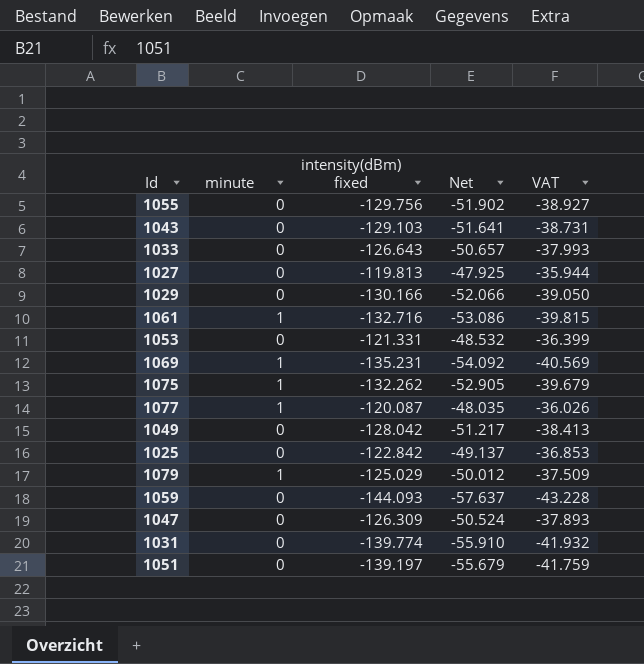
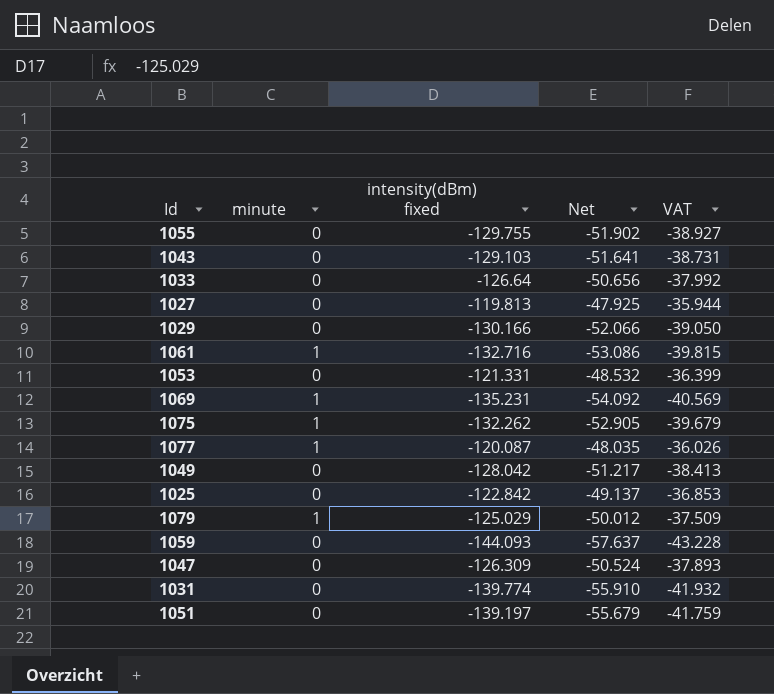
1055 | intensity(dBm) fixed: -129.756 -> -129.755
1033 | intensity(dBm) fixed: -126.643 -> -126.64
1033 | Net: -50.657 -> -50.656
1033 | VAT: -37.993 -> -37.992

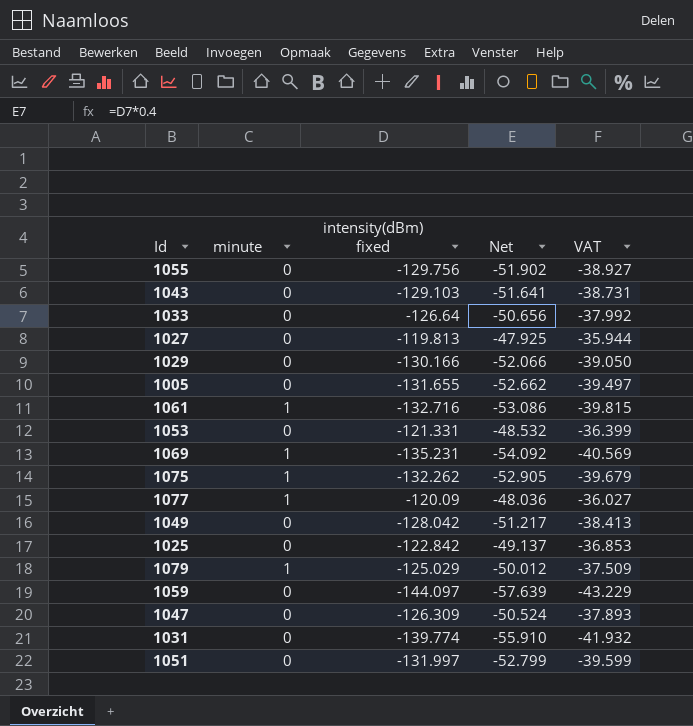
1055 | intensity(dBm) fixed: -129.755 -> -129.756
row 1005: none -> 0 | -131.655 | -52.662 | -39.497
1077 | intensity(dBm) fixed: -120.087 -> -120.09
1077 | Net: -48.035 -> -48.036
1077 | VAT: -36.026 -> -36.027
1059 | intensity(dBm) fixed: -144.093 -> -144.097
1059 | Net: -57.637 -> -57.639
1059 | VAT: -43.228 -> -43.229
1051 | intensity(dBm) fixed: -139.197 -> -131.997
1051 | Net: -55.679 -> -52.799
1051 | VAT: -41.759 -> -39.599

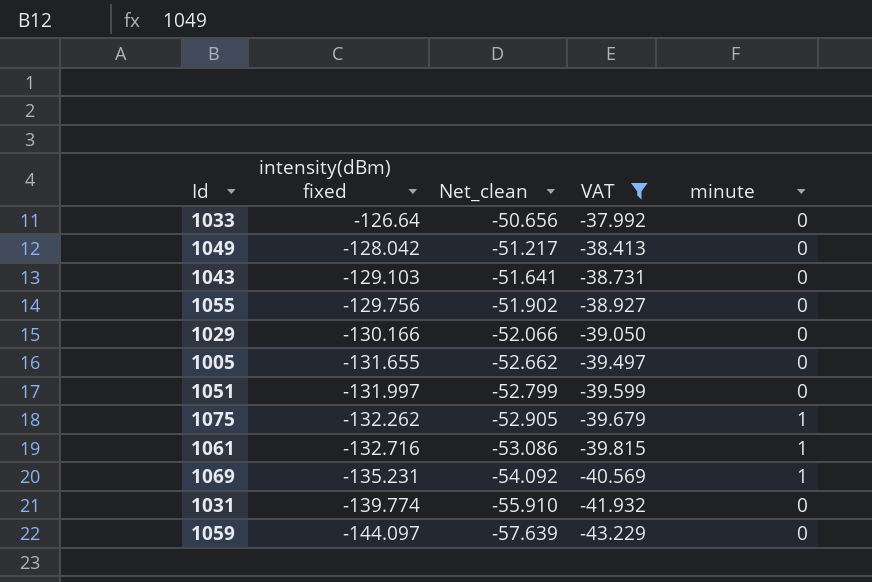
filter: none -> VAT <= -37.992
row order: none -> intensity(dBm) fixed descending
column name: Net -> Net_clean
column minute | position: 2 -> 5

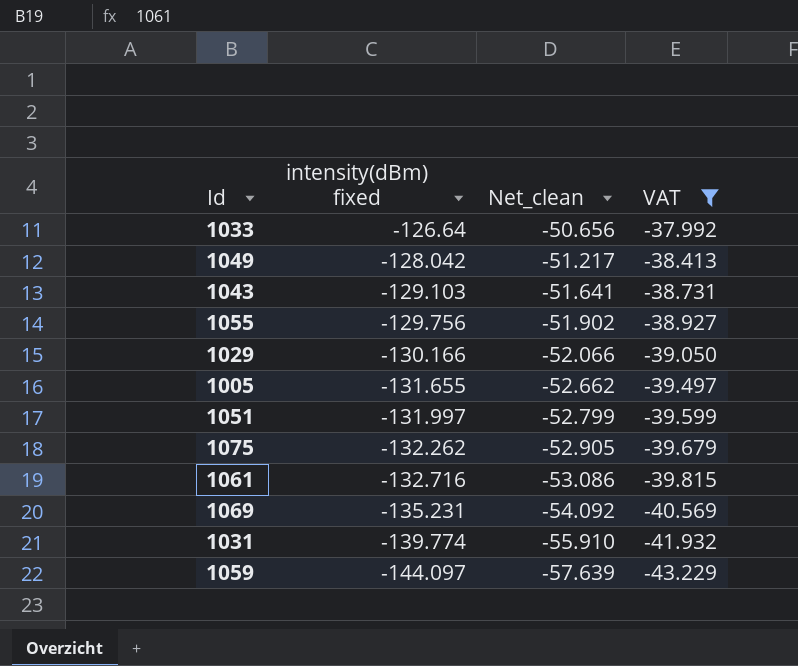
column minute | position: 5 -> none

